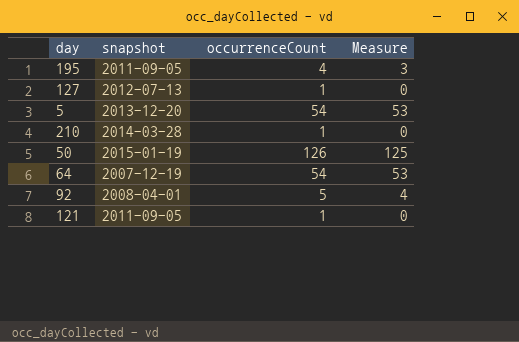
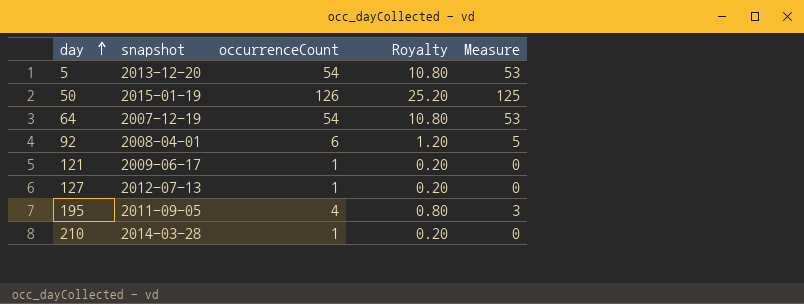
row order: none -> day ascending
column Royalty | formula: none -> [occurrenceCount] * 0.2
92 | occurrenceCount: 5 -> 6
92 | Measure: 4 -> 5
121 | snapshot: 2011-09-05 -> 2009-06-17

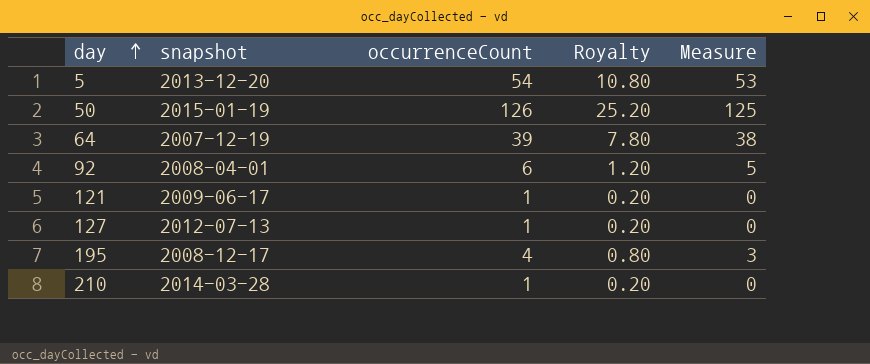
64 | occurrenceCount: 54 -> 39
64 | Royalty: 10.80 -> 7.80
64 | Measure: 53 -> 38
195 | snapshot: 2011-09-05 -> 2008-12-17

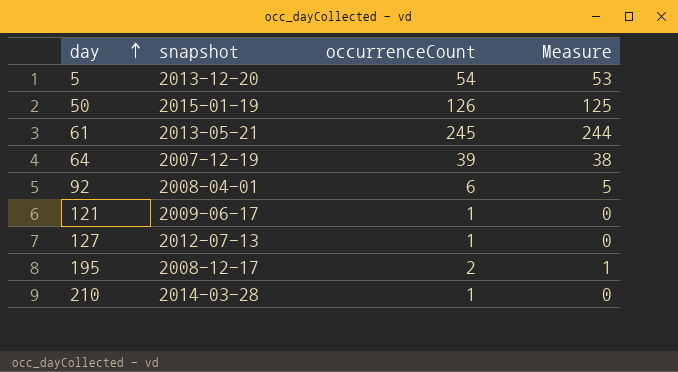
column Royalty | formula: [occurrenceCount] * 0.2 -> none
row 61: none -> 2013-05-21 | 245 | 244
195 | occurrenceCount: 4 -> 2
195 | Measure: 3 -> 1

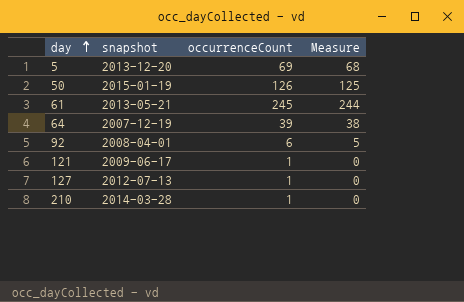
row 195: 2008-12-17 | 2 | 1 -> none
5 | occurrenceCount: 54 -> 69
5 | Measure: 53 -> 68

